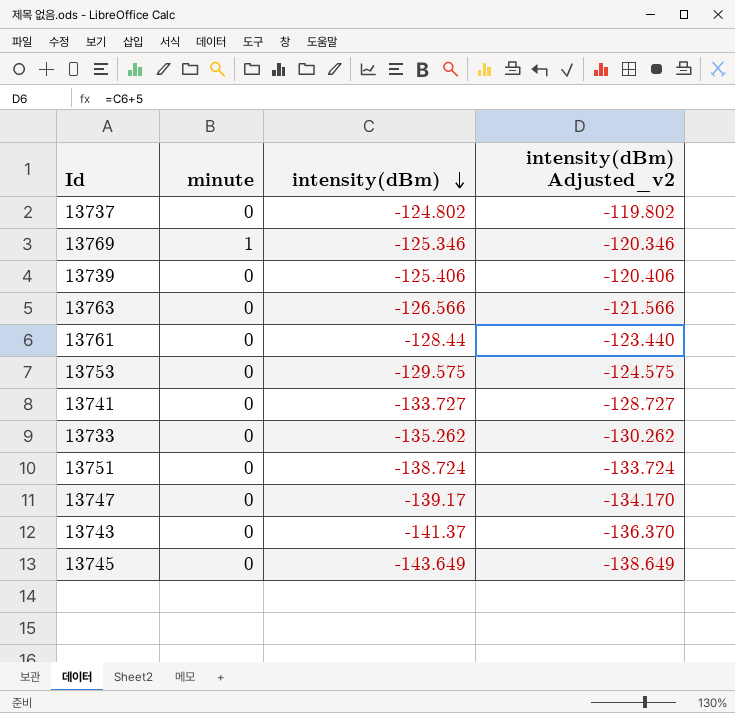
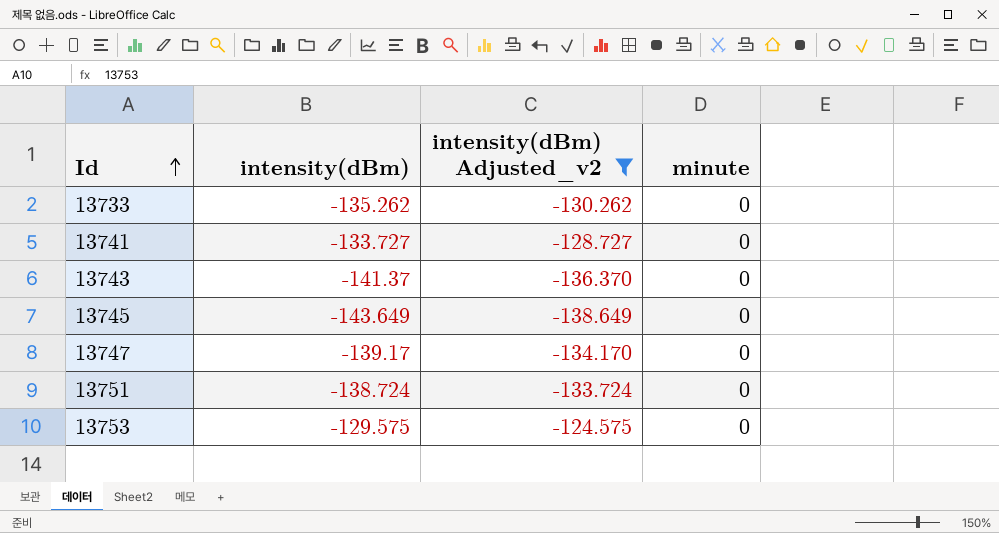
filter: none -> intensity(dBm) Adjusted_v2 <= -124.575
row order: intensity(dBm) descending -> Id ascending
column minute | position: 2 -> 4

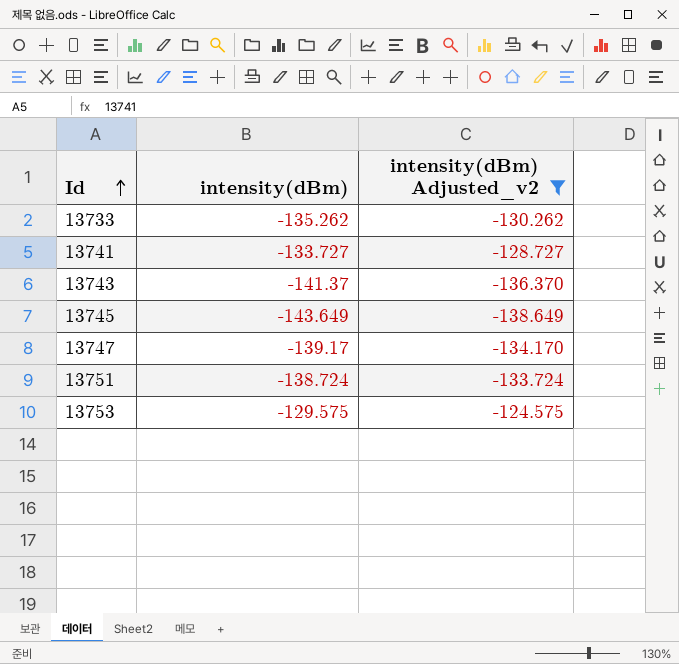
column minute | position: 4 -> none

